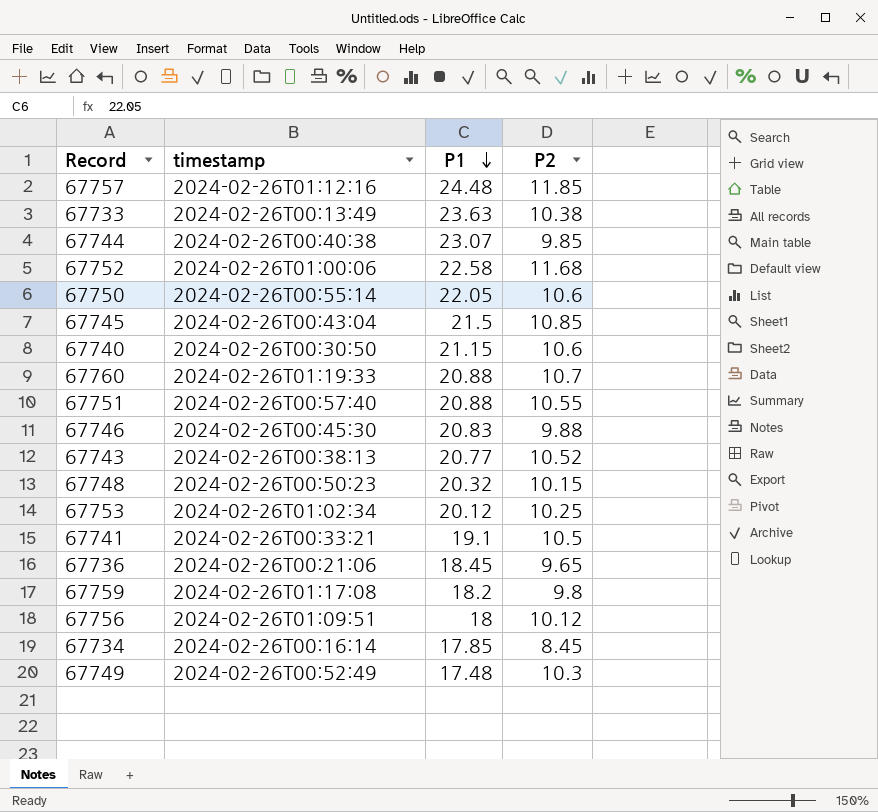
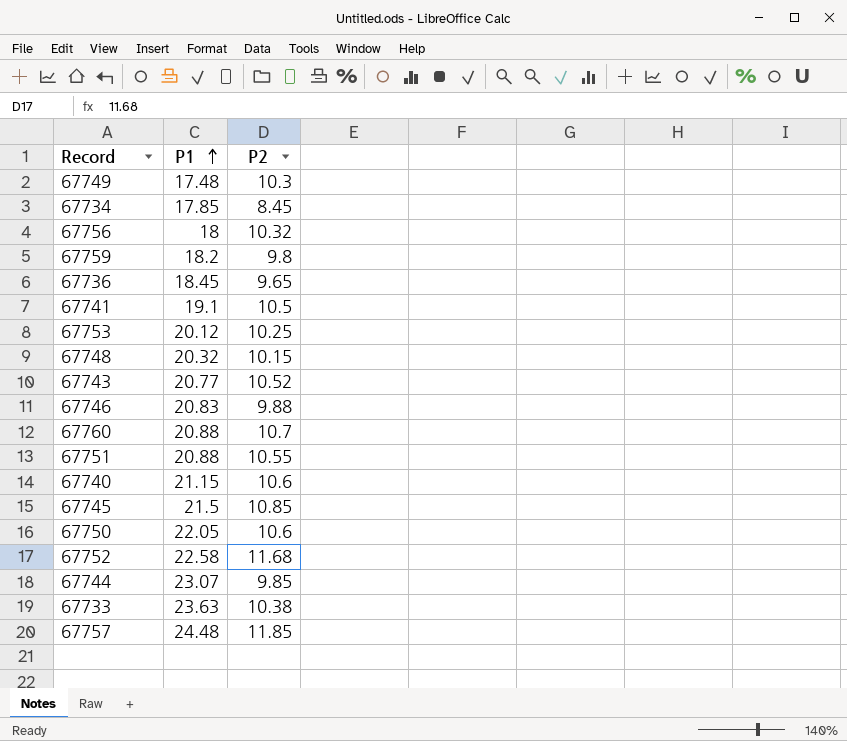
row order: P1 descending -> P1 ascending
column timestamp | position: 2 -> none
67756 | P2: 10.12 -> 10.32

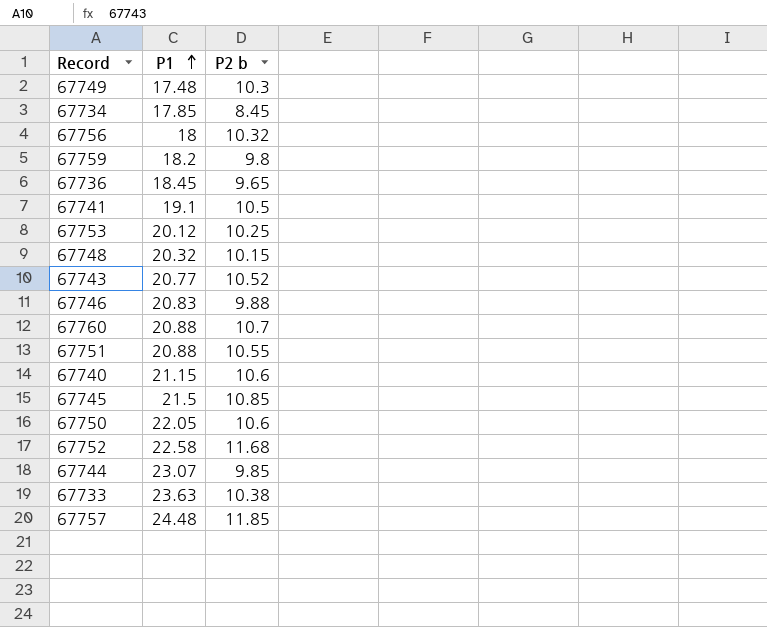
column name: P2 -> P2 b

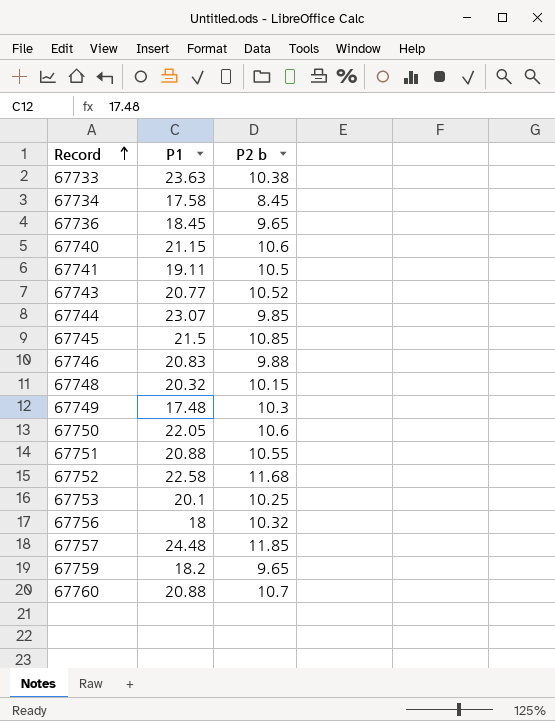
row order: P1 ascending -> Record ascending
67734 | P1: 17.85 -> 17.58
67741 | P1: 19.1 -> 19.11
67753 | P1: 20.12 -> 20.1
67759 | P2 b: 9.8 -> 9.65

